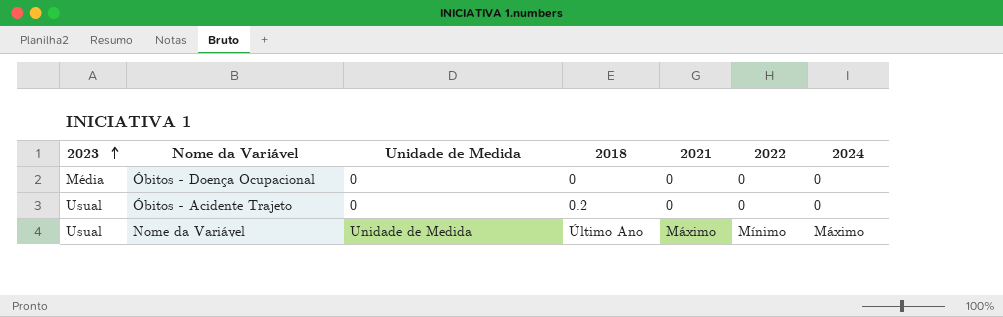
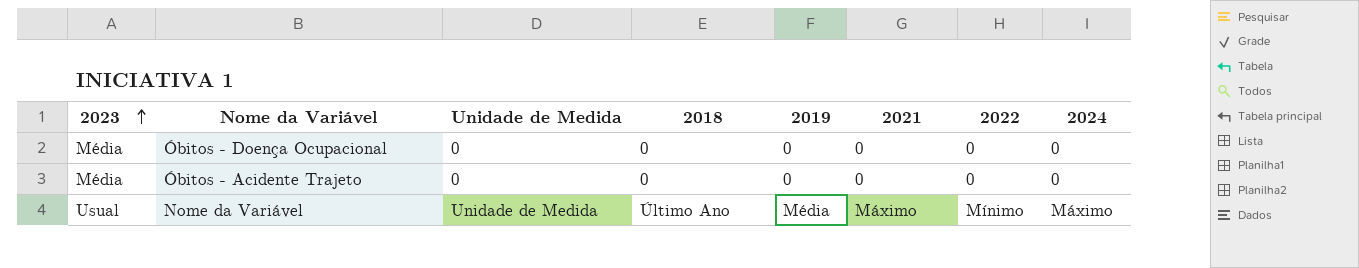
column 2019 | position: none -> 5
Óbitos - Acidente Trajeto | 2023: Usual -> Média
Óbitos - Acidente Trajeto | 2018: 0.2 -> 0

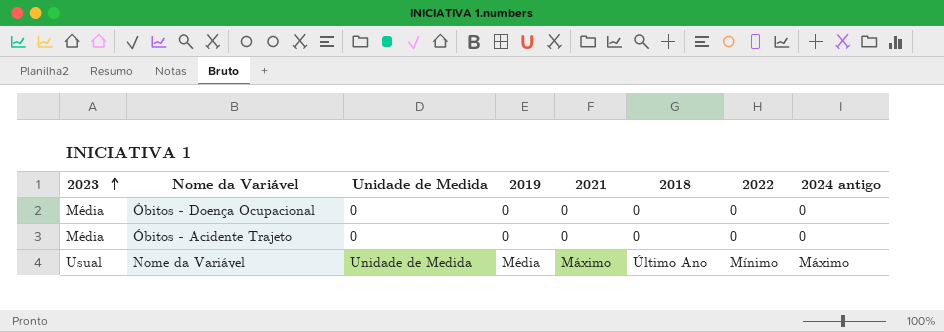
column 2018 | position: 4 -> 6
column name: 2024 -> 2024 antigo

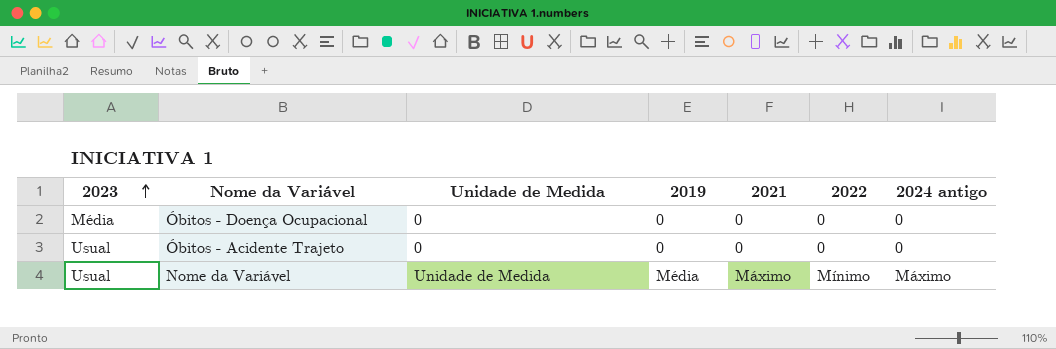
column 2018 | position: 6 -> none
Óbitos - Acidente Trajeto | 2023: Média -> Usual

